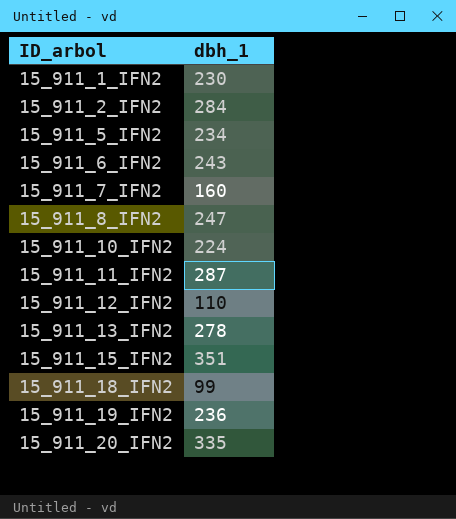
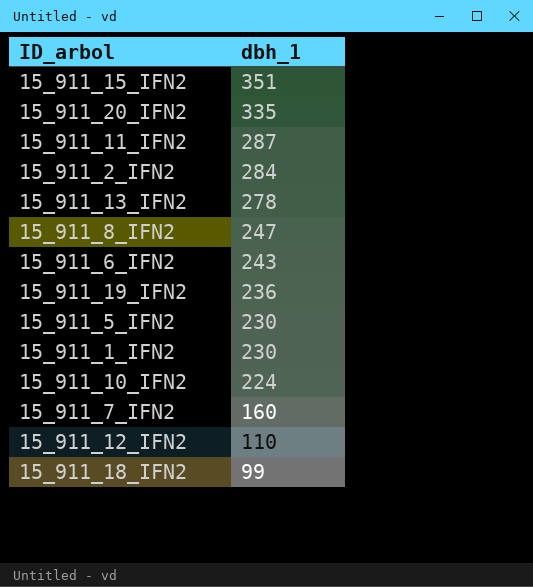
row order: ID_arbol ascending -> dbh_1 descending
15_911_5_IFN2 | dbh_1: 234 -> 230

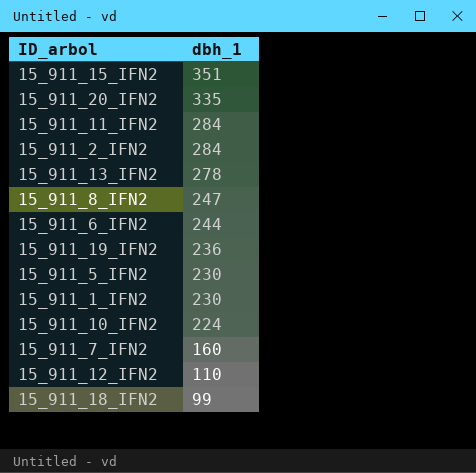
15_911_11_IFN2 | dbh_1: 287 -> 284
15_911_6_IFN2 | dbh_1: 243 -> 244

